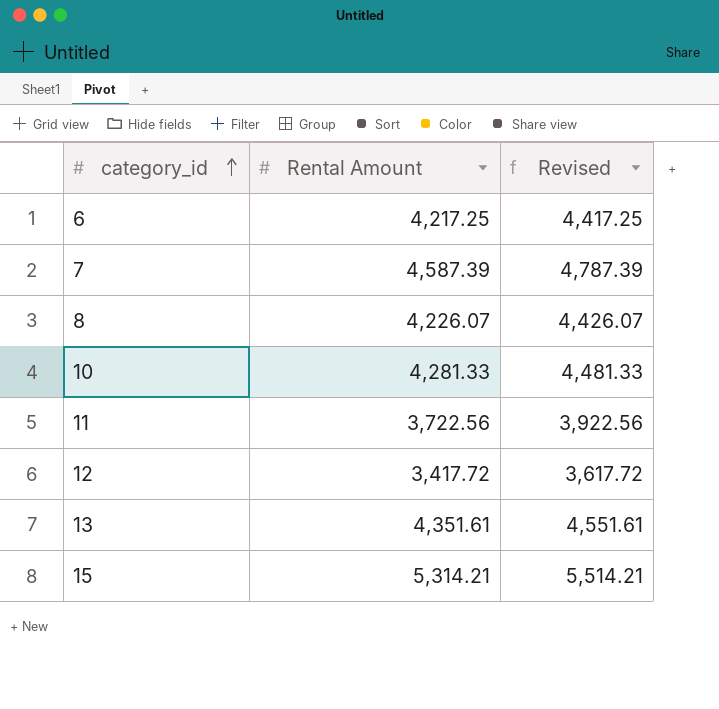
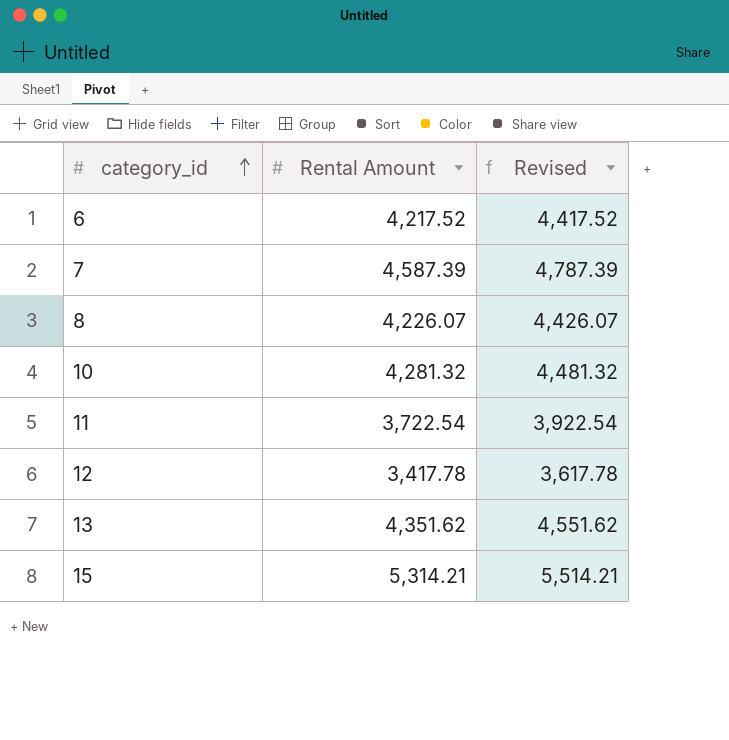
6 | Rental Amount: 4,217.25 -> 4,217.52
6 | Revised: 4,417.25 -> 4,417.52
10 | Rental Amount: 4,281.33 -> 4,281.32
10 | Revised: 4,481.33 -> 4,481.32
11 | Rental Amount: 3,722.56 -> 3,722.54
11 | Revised: 3,922.56 -> 3,922.54
12 | Rental Amount: 3,417.72 -> 3,417.78
12 | Revised: 3,617.72 -> 3,617.78
13 | Rental Amount: 4,351.61 -> 4,351.62
13 | Revised: 4,551.61 -> 4,551.62

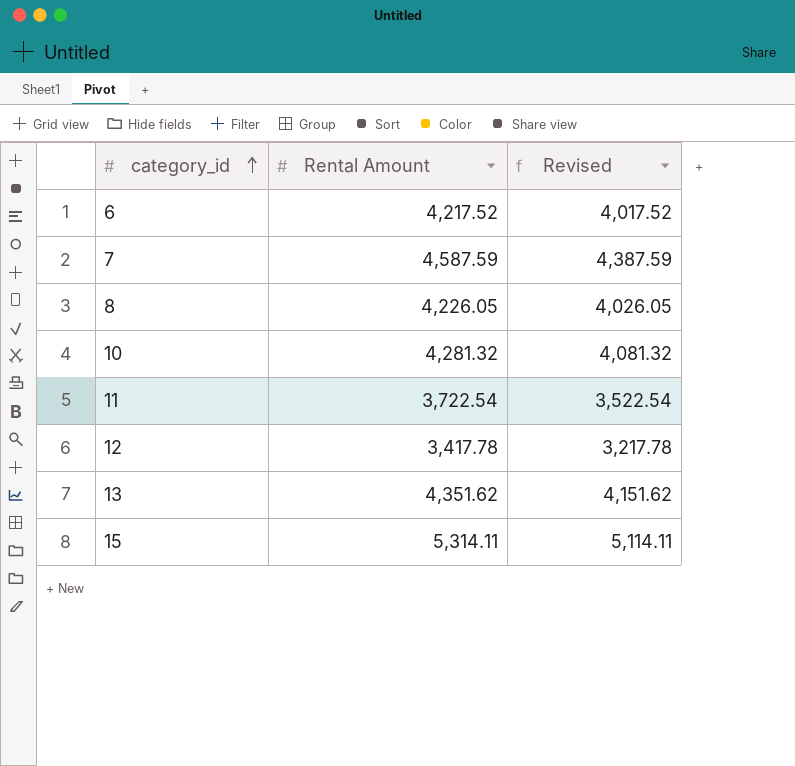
column Revised | formula: [Rental Amount] + 200 -> [Rental Amount] - 200
7 | Rental Amount: 4,587.39 -> 4,587.59
8 | Rental Amount: 4,226.07 -> 4,226.05
15 | Rental Amount: 5,314.21 -> 5,314.11

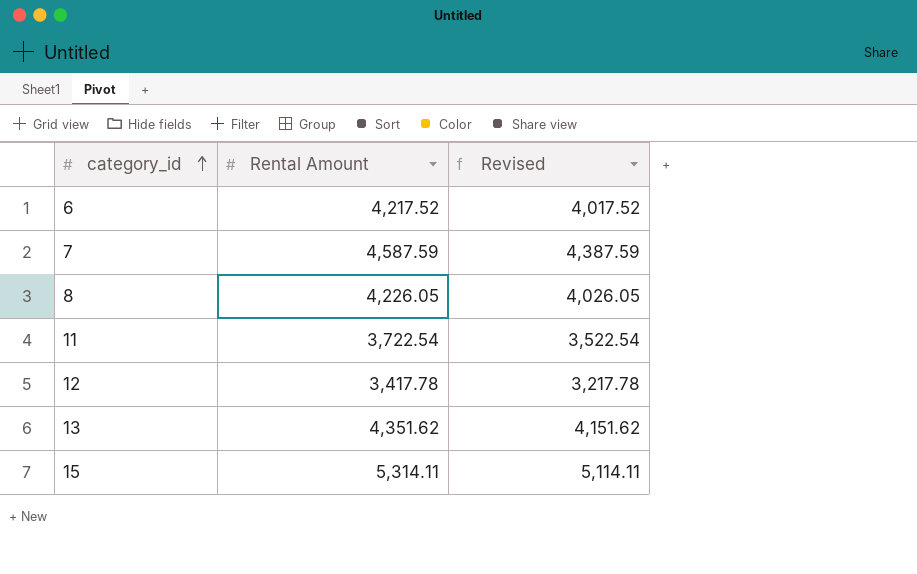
row 10: 4,281.32 | 4,081.32 -> none

